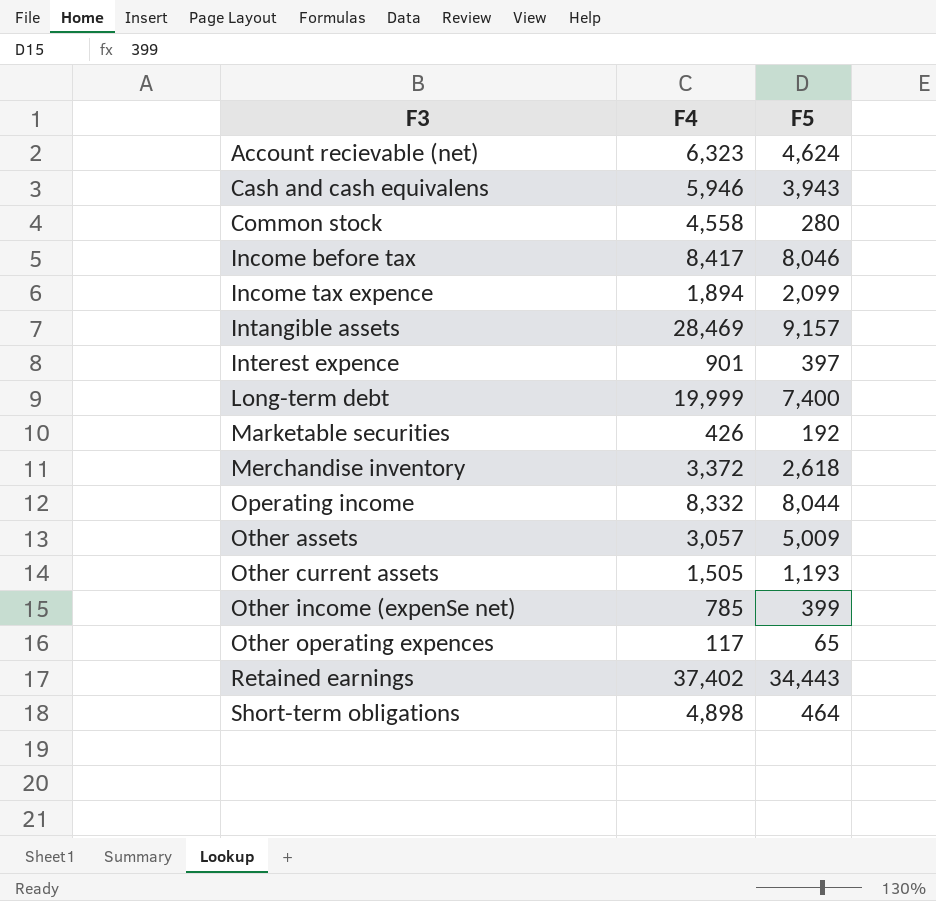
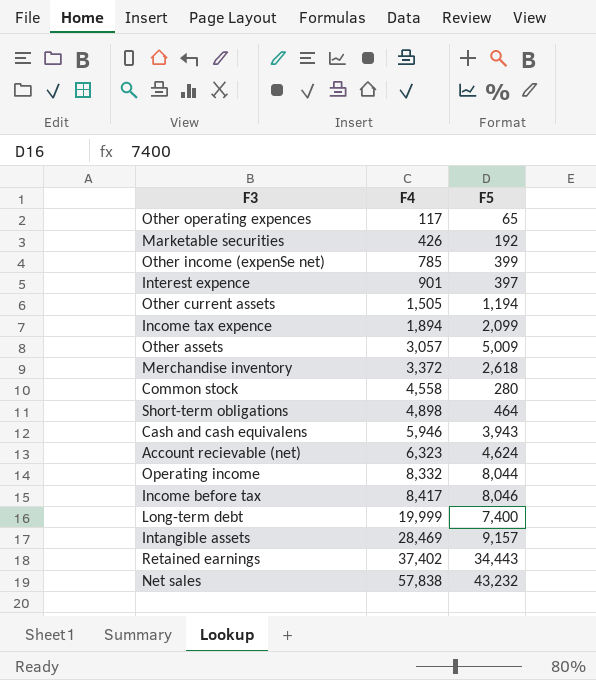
row order: F3 ascending -> F4 ascending
Other current assets | F5: 1,193 -> 1,194
row Net sales: none -> 57,838 | 43,232

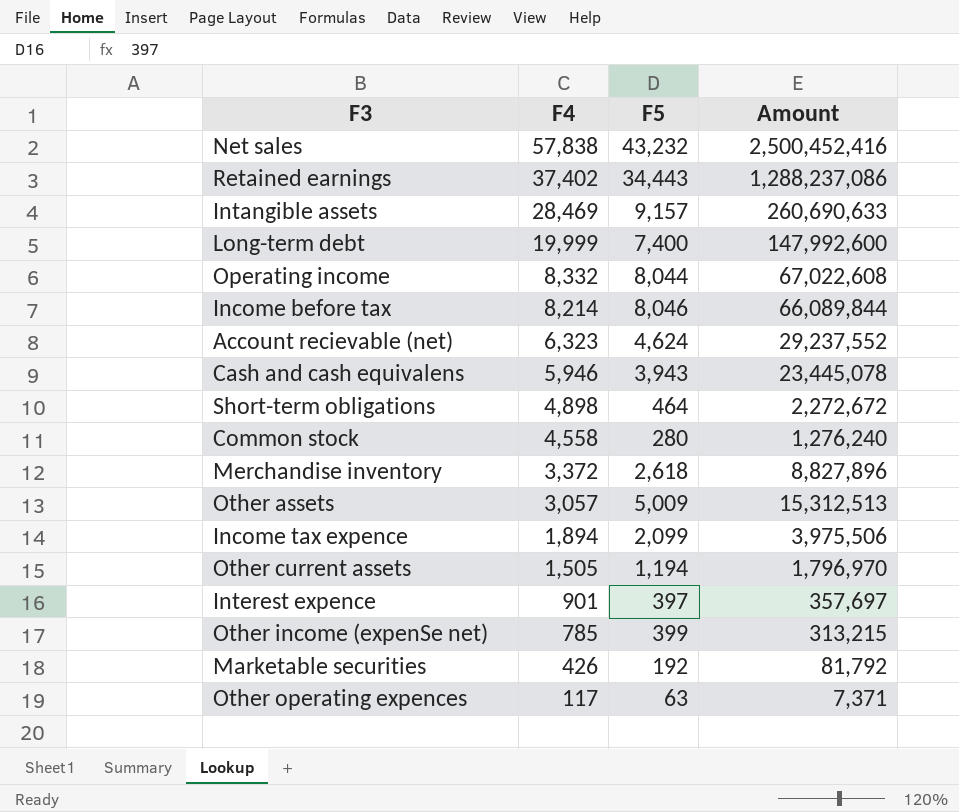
row order: F4 ascending -> F4 descending
column Amount | formula: none -> [F4] * [F5]
Income before tax | F4: 8,417 -> 8,214
Other operating expences | F5: 65 -> 63

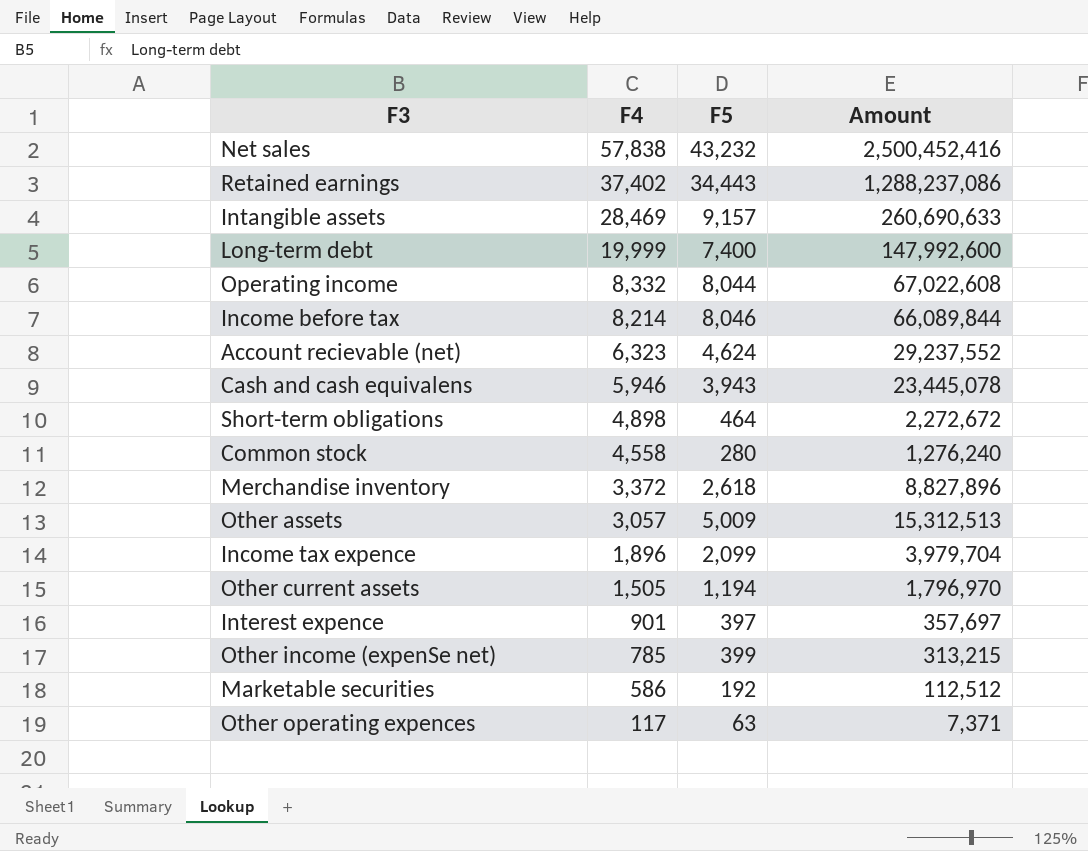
Income tax expence | F4: 1,894 -> 1,896
Income tax expence | Amount: 3,975,506 -> 3,979,704
Marketable securities | F4: 426 -> 586
Marketable securities | Amount: 81,792 -> 112,512

